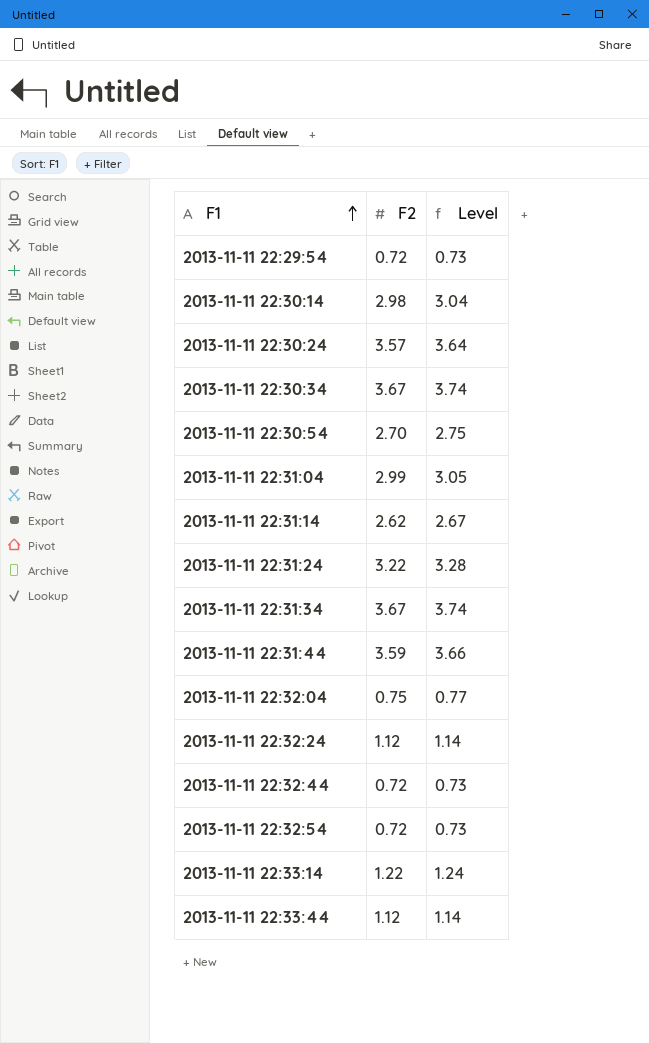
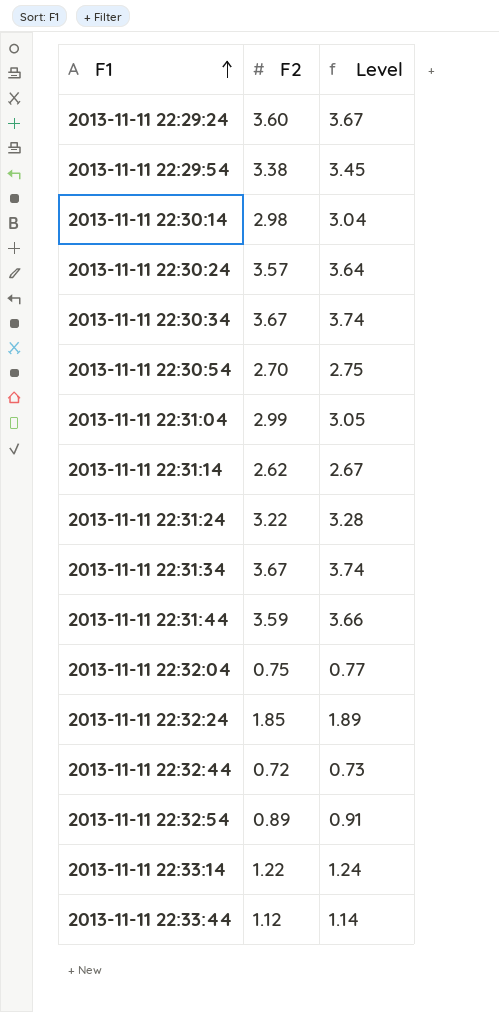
row 2013-11-11 22:29:24: none -> 3.60 | 3.67
2013-11-11 22:29:54 | F2: 0.72 -> 3.38
2013-11-11 22:29:54 | Level: 0.73 -> 3.45
2013-11-11 22:32:24 | F2: 1.12 -> 1.85
2013-11-11 22:32:24 | Level: 1.14 -> 1.89
2013-11-11 22:32:54 | F2: 0.72 -> 0.89
2013-11-11 22:32:54 | Level: 0.73 -> 0.91

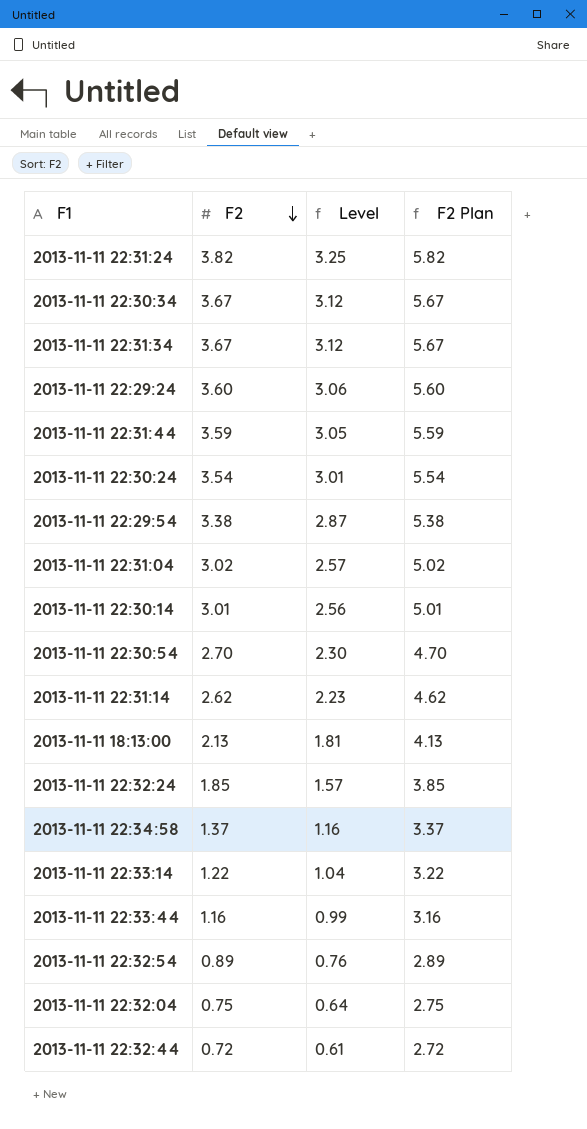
row order: F1 ascending -> F2 descending
column Level | formula: [F2] * 1.02 -> [F2] * 0.85
column F2 Plan | formula: none -> [F2] + 2
2013-11-11 22:31:24 | F2: 3.22 -> 3.82
2013-11-11 22:30:24 | F2: 3.57 -> 3.54
2013-11-11 22:31:04 | F2: 2.99 -> 3.02
2013-11-11 22:30:14 | F2: 2.98 -> 3.01
row 2013-11-11 18:13:00: none -> 2.13 | 1.81 | 4.13
row 2013-11-11 22:34:58: none -> 1.37 | 1.16 | 3.37
2013-11-11 22:33:44 | F2: 1.12 -> 1.16

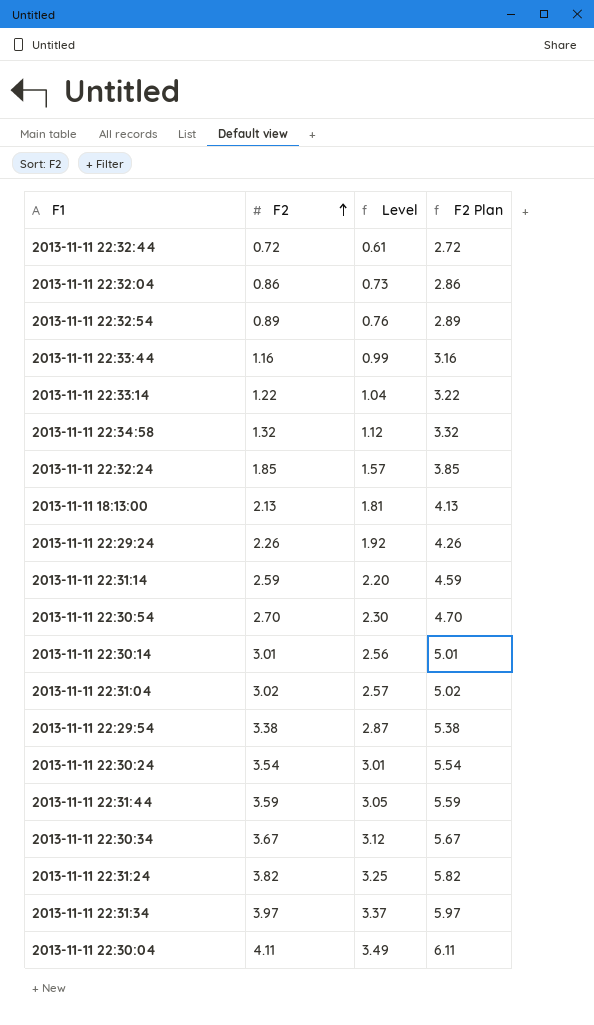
row order: F2 descending -> F2 ascending
2013-11-11 22:32:04 | F2: 0.75 -> 0.86
2013-11-11 22:32:04 | Level: 0.64 -> 0.73
2013-11-11 22:32:04 | F2 Plan: 2.75 -> 2.86
2013-11-11 22:34:58 | F2: 1.37 -> 1.32
2013-11-11 22:34:58 | Level: 1.16 -> 1.12
2013-11-11 22:34:58 | F2 Plan: 3.37 -> 3.32
2013-11-11 22:29:24 | F2: 3.60 -> 2.26
2013-11-11 22:29:24 | Level: 3.06 -> 1.92
2013-11-11 22:29:24 | F2 Plan: 5.60 -> 4.26
2013-11-11 22:31:14 | F2: 2.62 -> 2.59
2013-11-11 22:31:14 | Level: 2.23 -> 2.20
2013-11-11 22:31:14 | F2 Plan: 4.62 -> 4.59
2013-11-11 22:31:34 | F2: 3.67 -> 3.97
2013-11-11 22:31:34 | Level: 3.12 -> 3.37
2013-11-11 22:31:34 | F2 Plan: 5.67 -> 5.97
row 2013-11-11 22:30:04: none -> 4.11 | 3.49 | 6.11

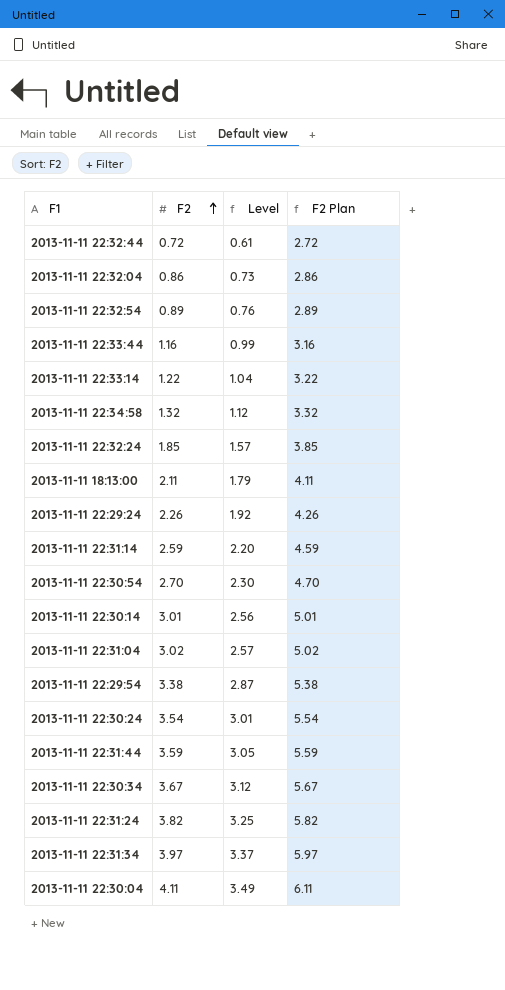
2013-11-11 18:13:00 | F2: 2.13 -> 2.11
2013-11-11 18:13:00 | Level: 1.81 -> 1.79
2013-11-11 18:13:00 | F2 Plan: 4.13 -> 4.11

